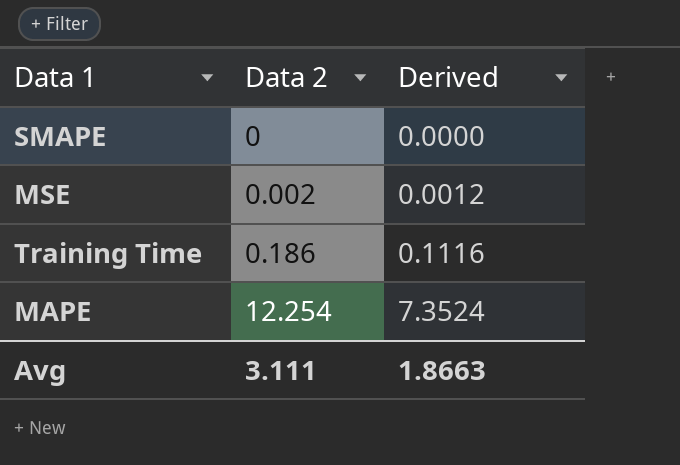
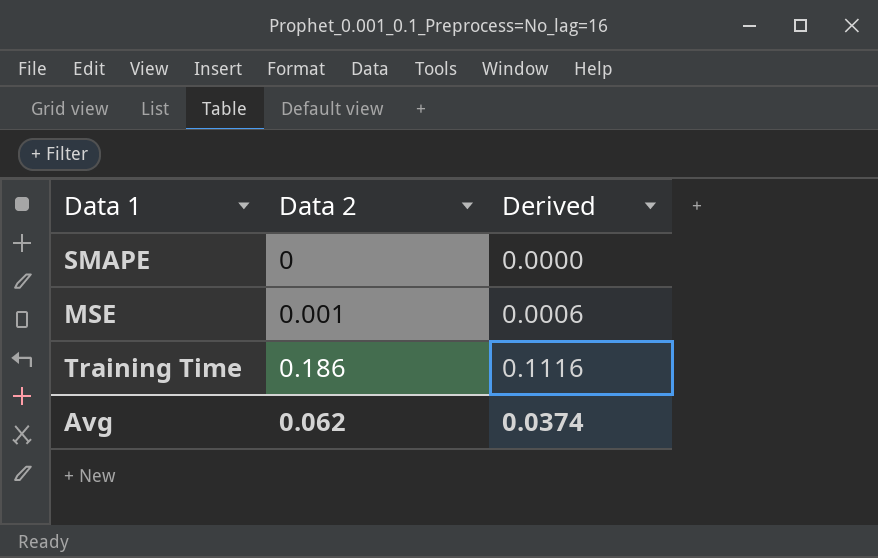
row MAPE: 12.254 | 7.3524 -> none
MSE | Data 2: 0.002 -> 0.001
MSE | Derived: 0.0012 -> 0.0006
Avg | Data 2: 3.111 -> 0.062
Avg | Derived: 1.8663 -> 0.0374

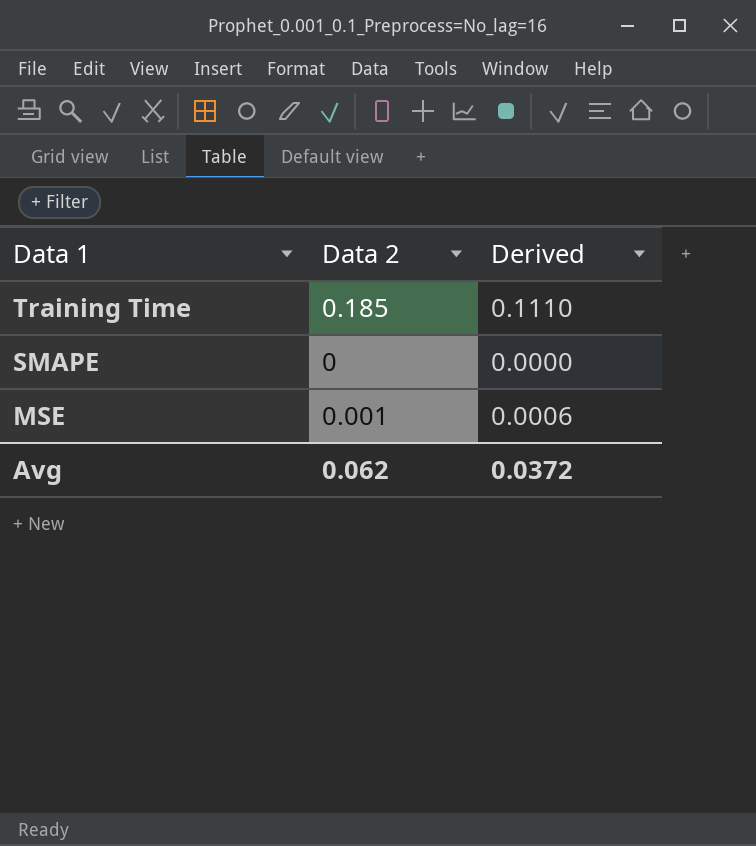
row order: Data 2 ascending -> Data 1 descending
Training Time | Data 2: 0.186 -> 0.185
Training Time | Derived: 0.1116 -> 0.1110
Avg | Derived: 0.0374 -> 0.0372

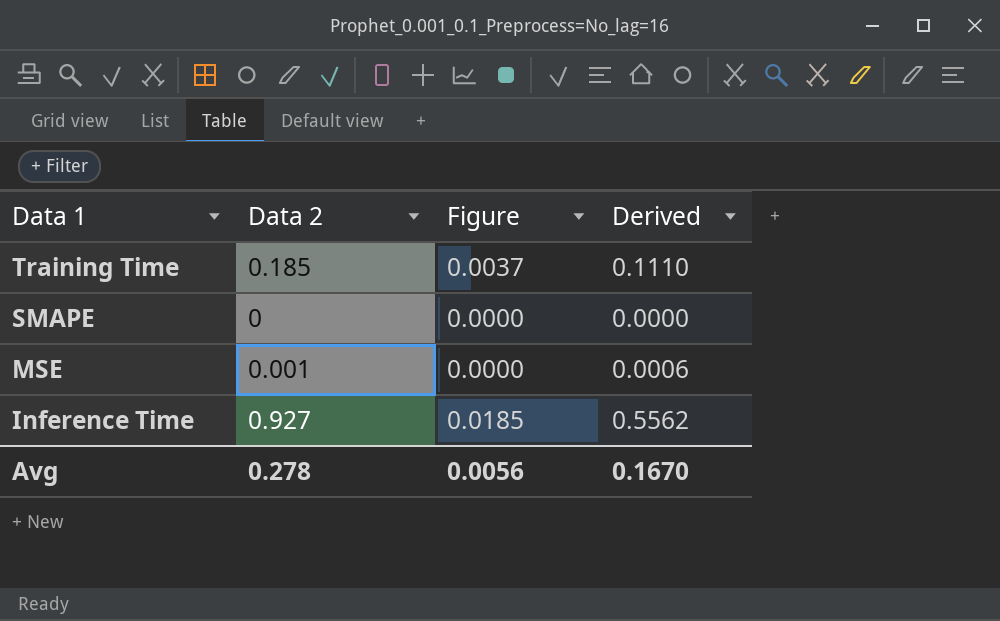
column Figure | formula: none -> [Data 2] * 0.02
row Inference Time: none -> 0.927 | 0.0185 | 0.5562
Avg | Data 2: 0.062 -> 0.278
Avg | Derived: 0.0372 -> 0.1670

